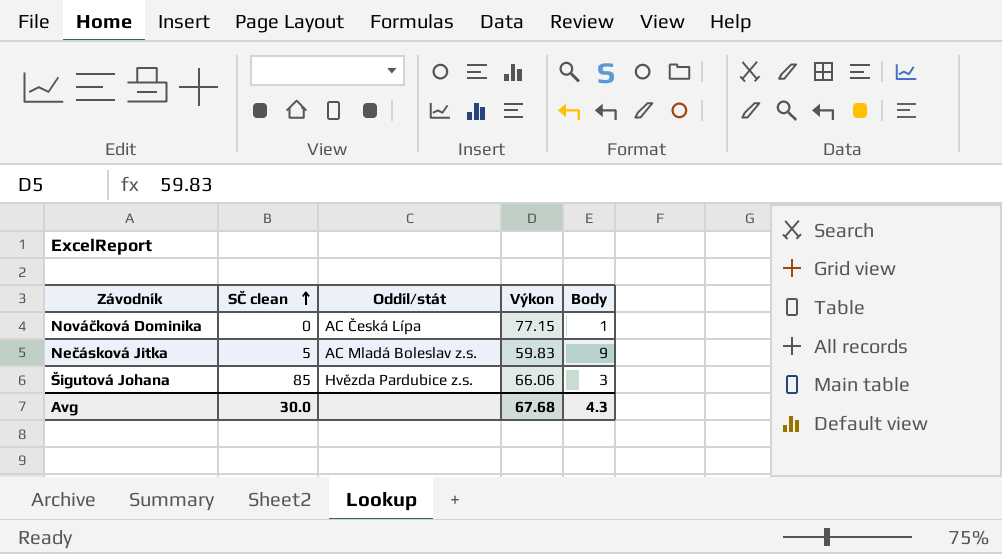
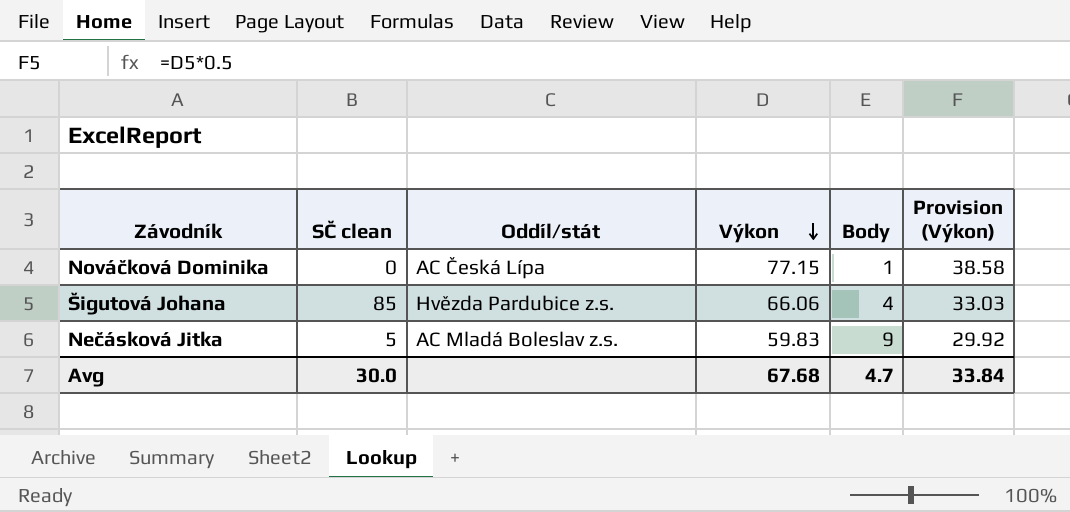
row order: SČ clean ascending -> Výkon descending
column Provision (Výkon) | formula: none -> [Výkon] * 0.5
Šigutová Johana | Body: 3 -> 4
Avg | Body: 4.3 -> 4.7

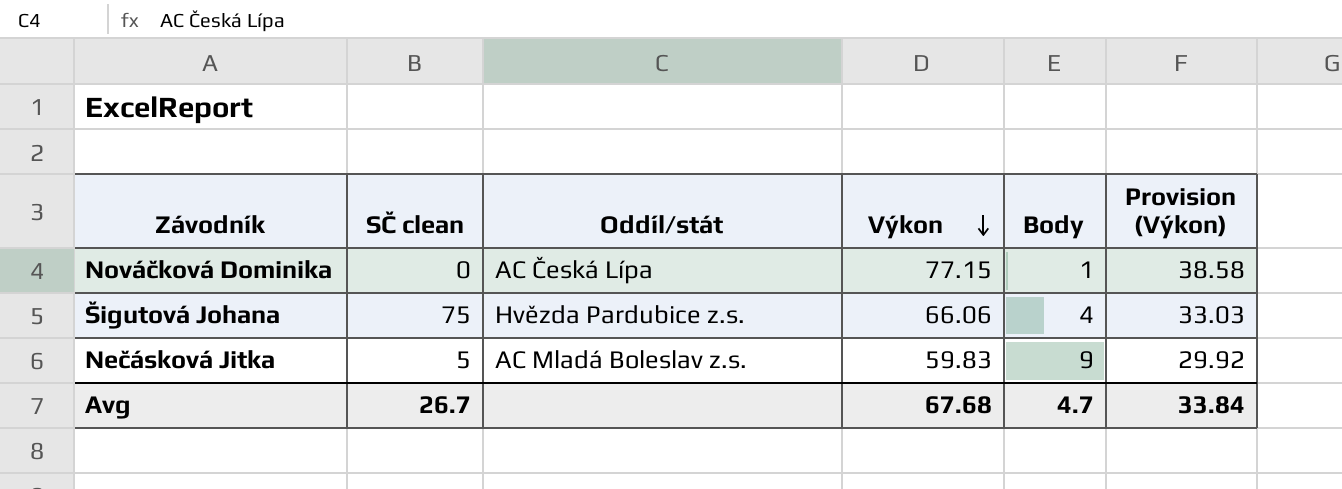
Šigutová Johana | SČ clean: 85 -> 75
Avg | SČ clean: 30.0 -> 26.7

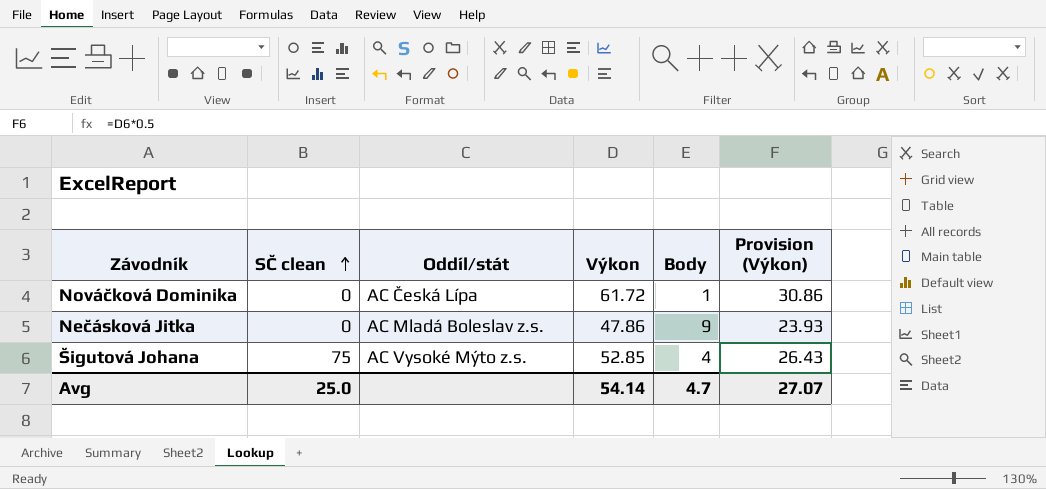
row order: Výkon descending -> SČ clean ascending
Nováčková Dominika | Výkon: 77.15 -> 61.72
Nováčková Dominika | Provision (Výkon): 38.58 -> 30.86
Nečásková Jitka | SČ clean: 5 -> 0
Nečásková Jitka | Výkon: 59.83 -> 47.86
Nečásková Jitka | Provision (Výkon): 29.92 -> 23.93
Šigutová Johana | Oddíl/stát: Hvězda Pardubice z.s. -> AC Vysoké Mýto z.s.
Šigutová Johana | Výkon: 66.06 -> 52.85
Šigutová Johana | Provision (Výkon): 33.03 -> 26.43
Avg | SČ clean: 26.7 -> 25.0
Avg | Výkon: 67.68 -> 54.14
Avg | Provision (Výkon): 33.84 -> 27.07

